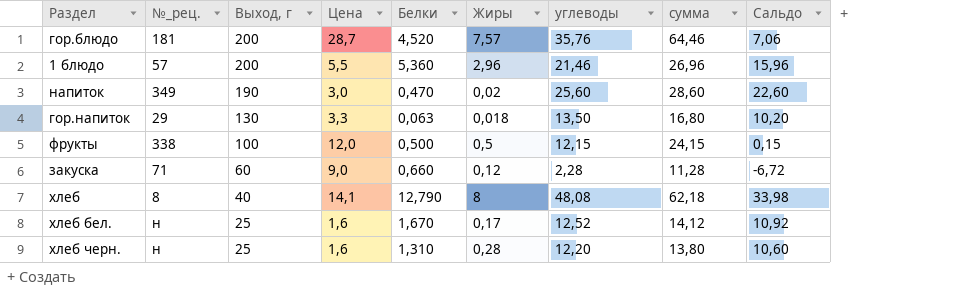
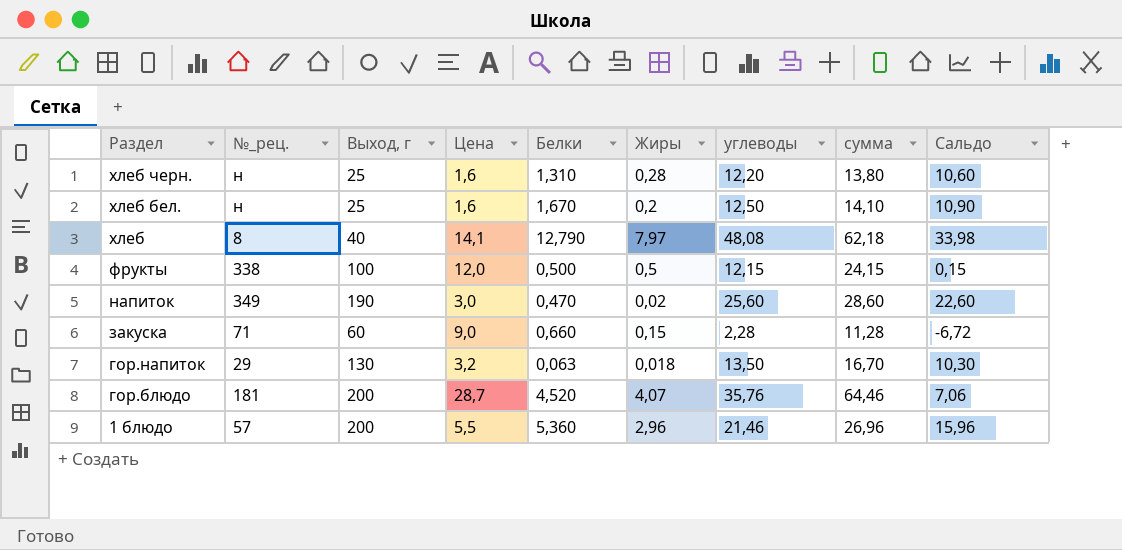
row order: Выход, г descending -> Раздел descending
хлеб бел. | Жиры: 0,17 -> 0,2
хлеб бел. | углеводы: 12,52 -> 12,50
хлеб бел. | сумма: 14,12 -> 14,10
хлеб бел. | Сальдо: 10,92 -> 10,90
хлеб | Жиры: 8 -> 7,97
закуска | Жиры: 0,12 -> 0,15
гор.напиток | Цена: 3,3 -> 3,2
гор.напиток | сумма: 16,80 -> 16,70
гор.напиток | Сальдо: 10,20 -> 10,30
гор.блюдо | Жиры: 7,57 -> 4,07

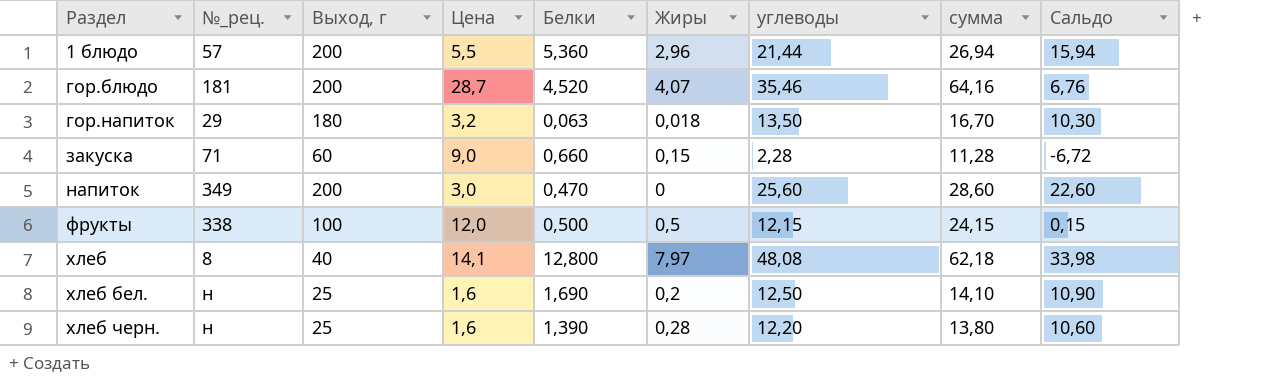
row order: Раздел descending -> Раздел ascending
1 блюдо | углеводы: 21,46 -> 21,44
1 блюдо | сумма: 26,96 -> 26,94
1 блюдо | Сальдо: 15,96 -> 15,94
гор.блюдо | углеводы: 35,76 -> 35,46
гор.блюдо | сумма: 64,46 -> 64,16
гор.блюдо | Сальдо: 7,06 -> 6,76
гор.напиток | Выход, г: 130 -> 180
напиток | Выход, г: 190 -> 200
напиток | Жиры: 0,02 -> 0
хлеб | Белки: 12,790 -> 12,800
хлеб бел. | Белки: 1,670 -> 1,690
хлеб черн. | Белки: 1,310 -> 1,390

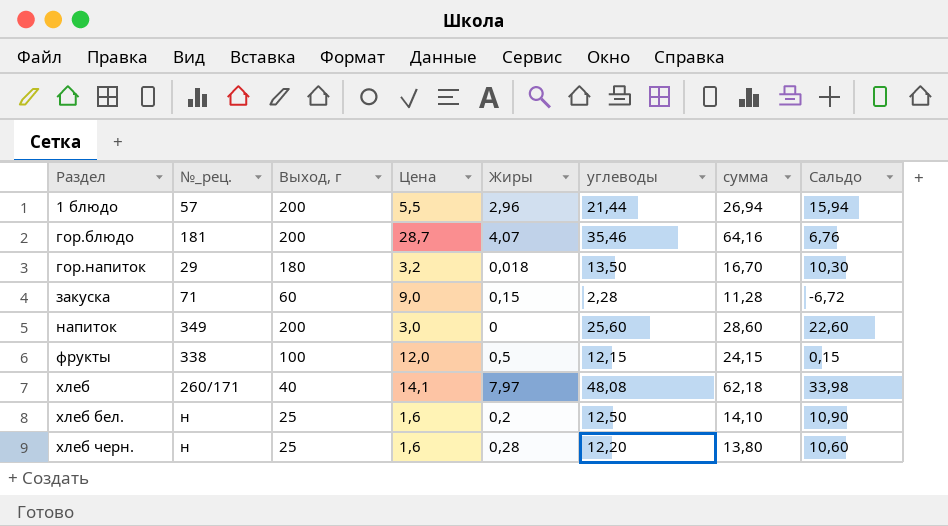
column Белки | position: 5 -> none
хлеб | №_рец.: 8 -> 260/171

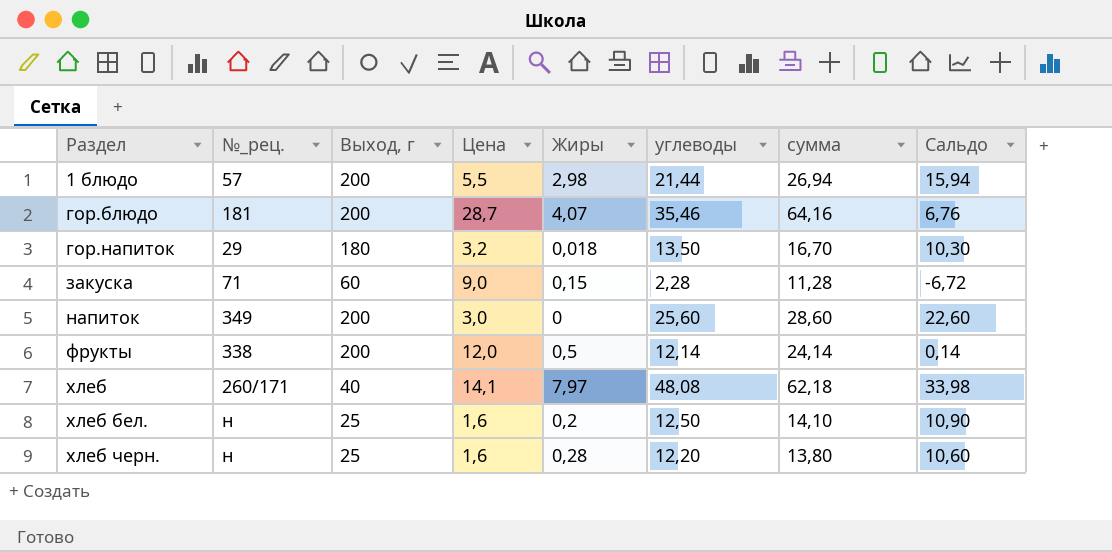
1 блюдо | Жиры: 2,96 -> 2,98
фрукты | Выход, г: 100 -> 200
фрукты | углеводы: 12,15 -> 12,14
фрукты | сумма: 24,15 -> 24,14
фрукты | Сальдо: 0,15 -> 0,14

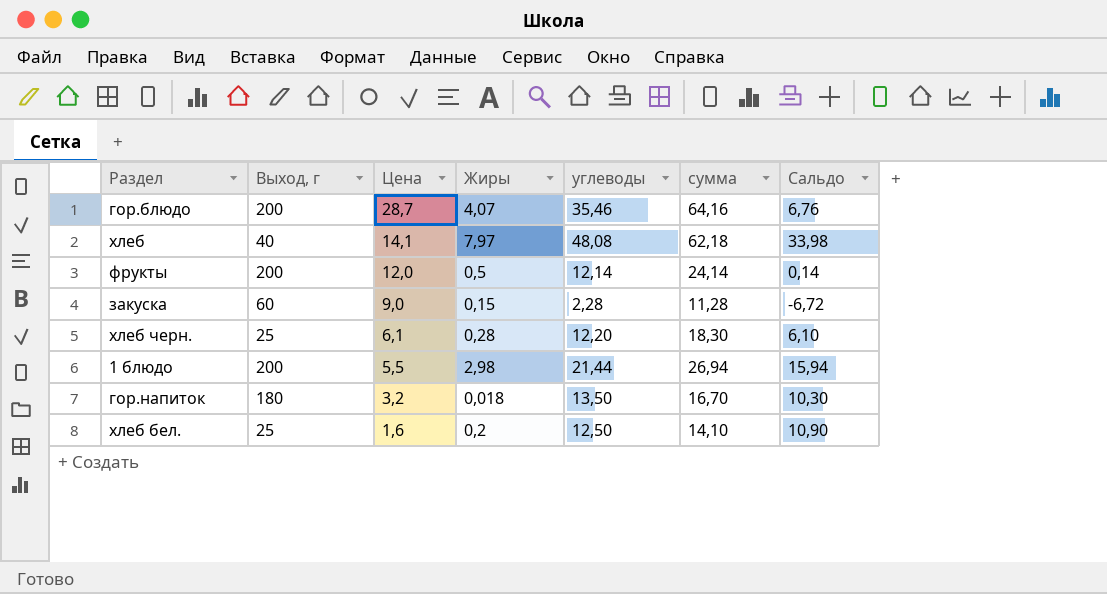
row order: Раздел ascending -> Цена descending
column №_рец. | position: 2 -> none
row напиток: 349 | 200 | 3,0 | 0 | 25,60 | 28,60 | 22,60 -> none
хлеб черн. | Цена: 1,6 -> 6,1
хлеб черн. | сумма: 13,80 -> 18,30
хлеб черн. | Сальдо: 10,60 -> 6,10

